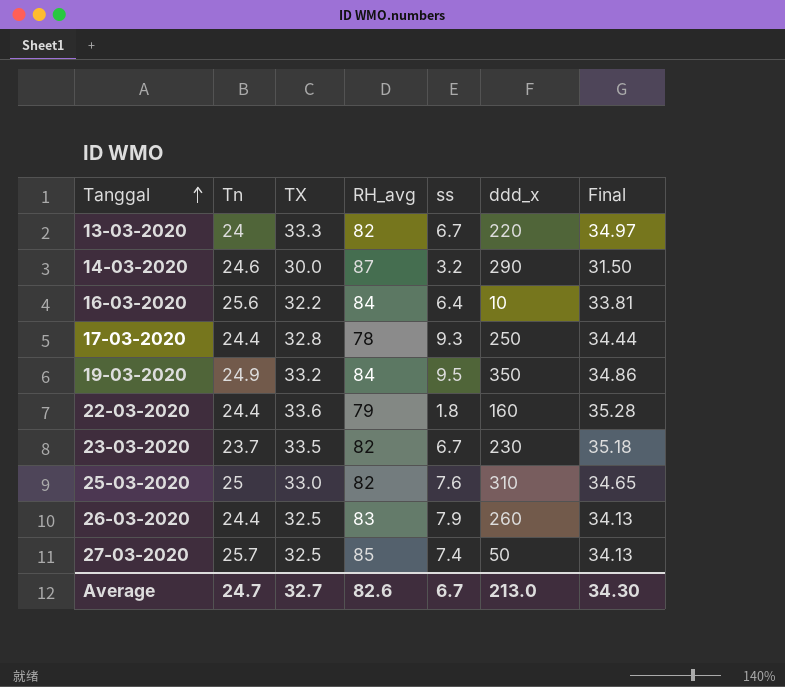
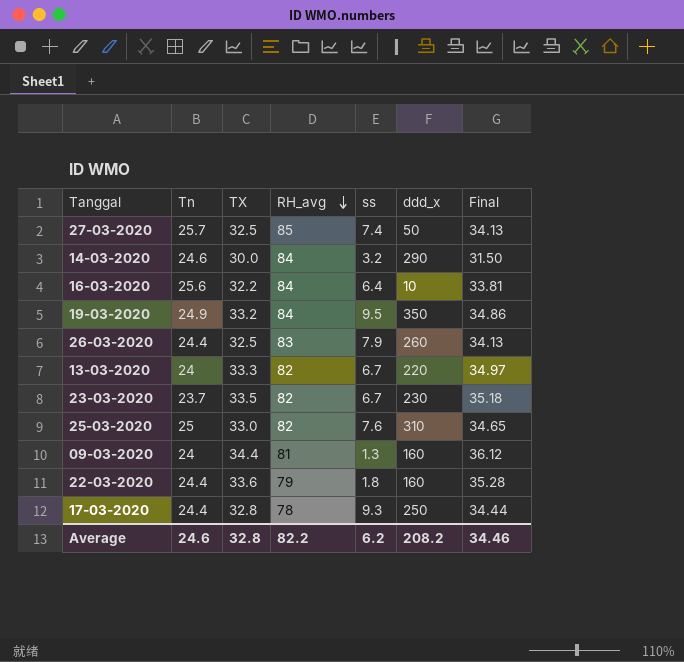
row order: Tanggal ascending -> RH_avg descending
14-03-2020 | RH_avg: 87 -> 84
row 09-03-2020: none -> 24 | 34.4 | 81 | 1.3 | 160 | 36.12
Average | Tn: 24.7 -> 24.6
Average | TX: 32.7 -> 32.8
Average | RH_avg: 82.6 -> 82.2
Average | ss: 6.7 -> 6.2
Average | ddd_x: 213.0 -> 208.2
Average | Final: 34.30 -> 34.46

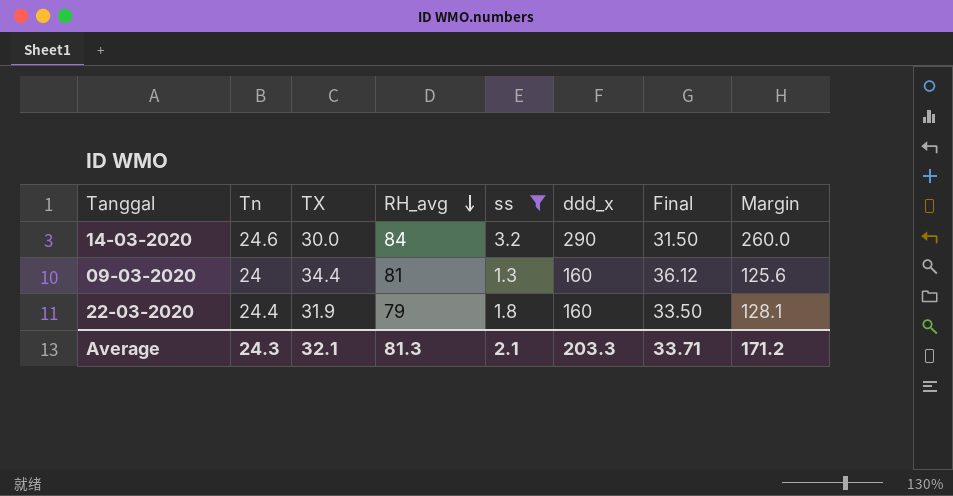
filter: none -> ss <= 3.2
column Margin | formula: none -> [ddd_x] - [TX]
22-03-2020 | TX: 33.6 -> 31.9
22-03-2020 | Final: 35.28 -> 33.50
Average | Tn: 24.6 -> 24.3
Average | TX: 32.8 -> 32.1
Average | RH_avg: 82.2 -> 81.3
Average | ss: 6.2 -> 2.1
Average | ddd_x: 208.2 -> 203.3
Average | Final: 34.46 -> 33.71

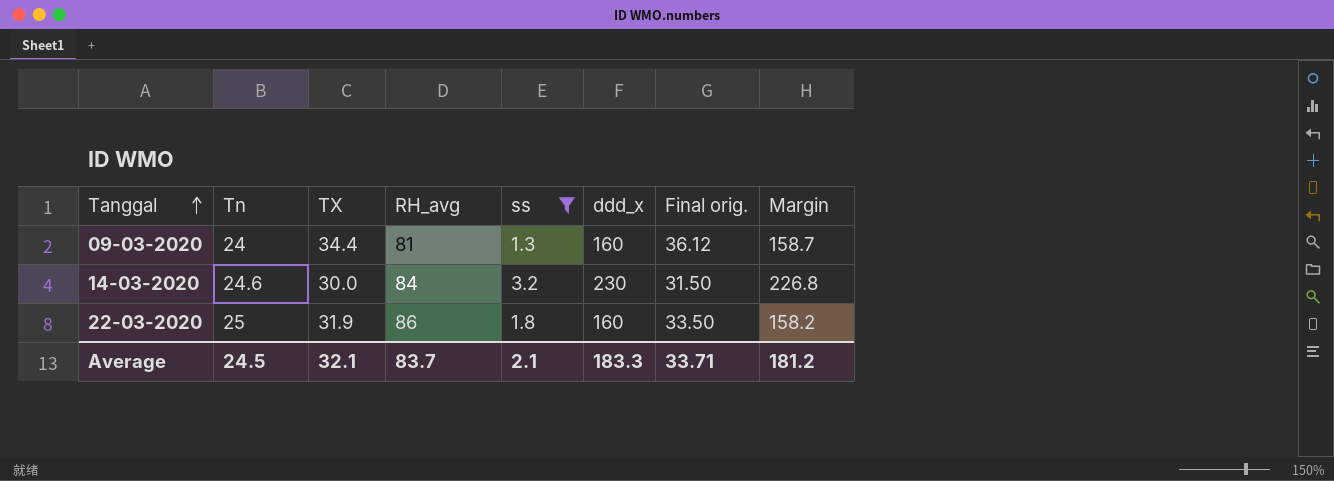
row order: RH_avg descending -> Tanggal ascending
column name: Final -> Final orig.
column Margin | formula: [ddd_x] - [TX] -> [ddd_x] - [ss]
14-03-2020 | ddd_x: 290 -> 230
22-03-2020 | Tn: 24.4 -> 25
22-03-2020 | RH_avg: 79 -> 86
Average | Tn: 24.3 -> 24.5
Average | RH_avg: 81.3 -> 83.7
Average | ddd_x: 203.3 -> 183.3
Average | Margin: 171.2 -> 181.2

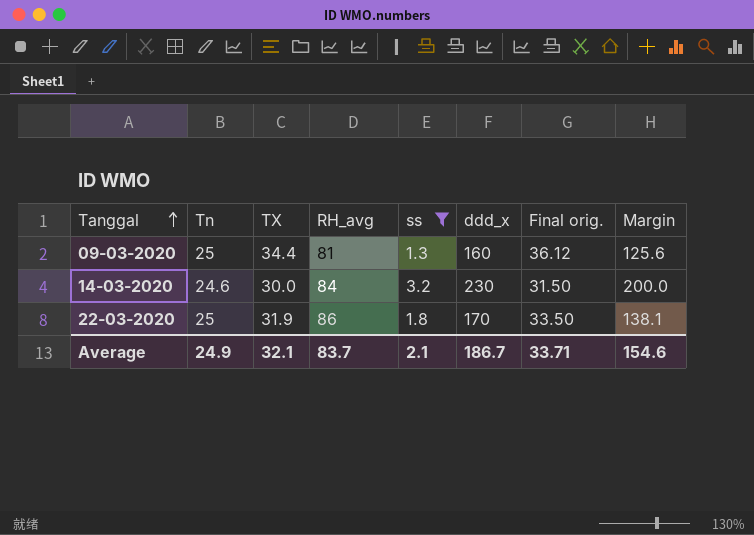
column Margin | formula: [ddd_x] - [ss] -> [ddd_x] - [TX]
09-03-2020 | Tn: 24 -> 25
22-03-2020 | ddd_x: 160 -> 170
Average | Tn: 24.5 -> 24.9
Average | ddd_x: 183.3 -> 186.7
Average | Margin: 181.2 -> 154.6

